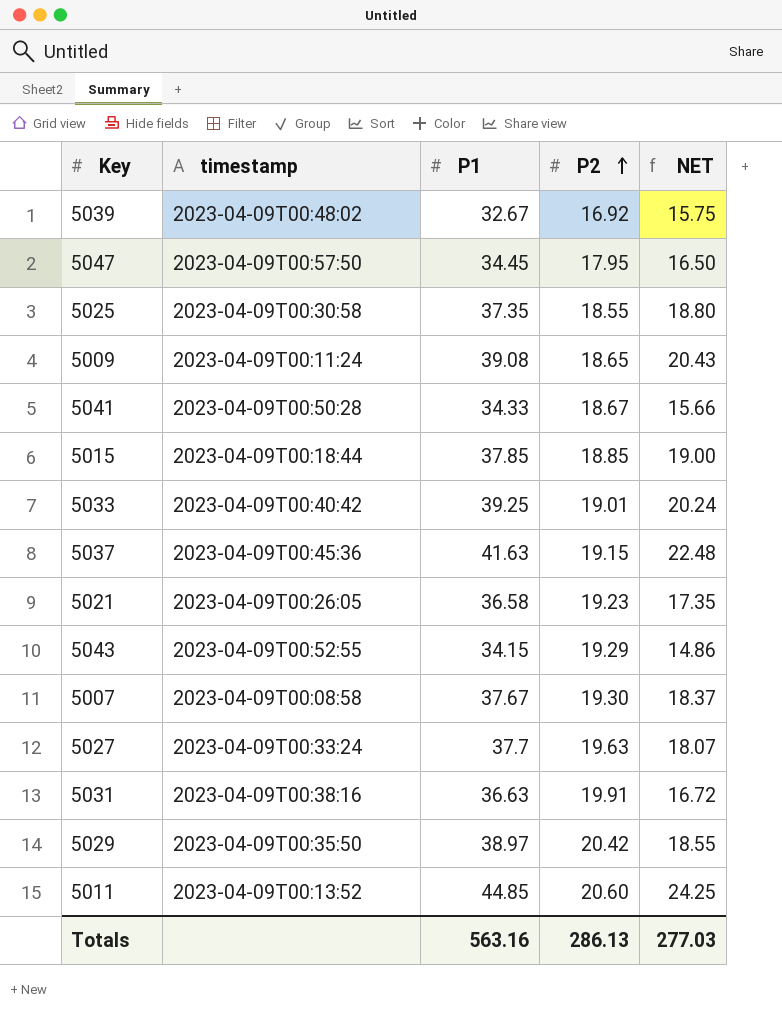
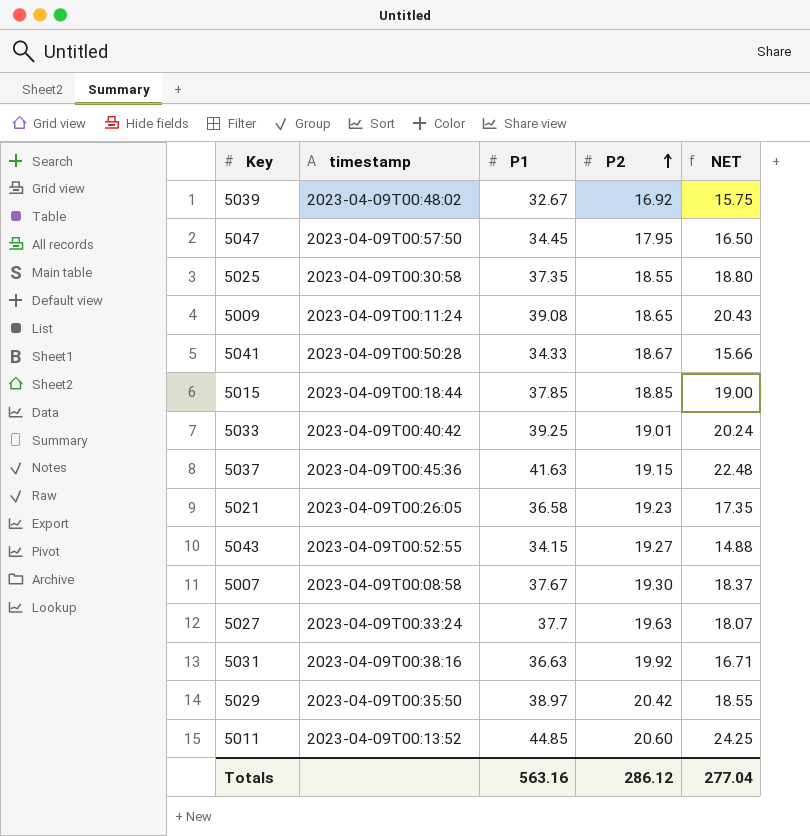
5043 | P2: 19.29 -> 19.27
5043 | NET: 14.86 -> 14.88
5031 | P2: 19.91 -> 19.92
5031 | NET: 16.72 -> 16.71
Totals | P2: 286.13 -> 286.12
Totals | NET: 277.03 -> 277.04

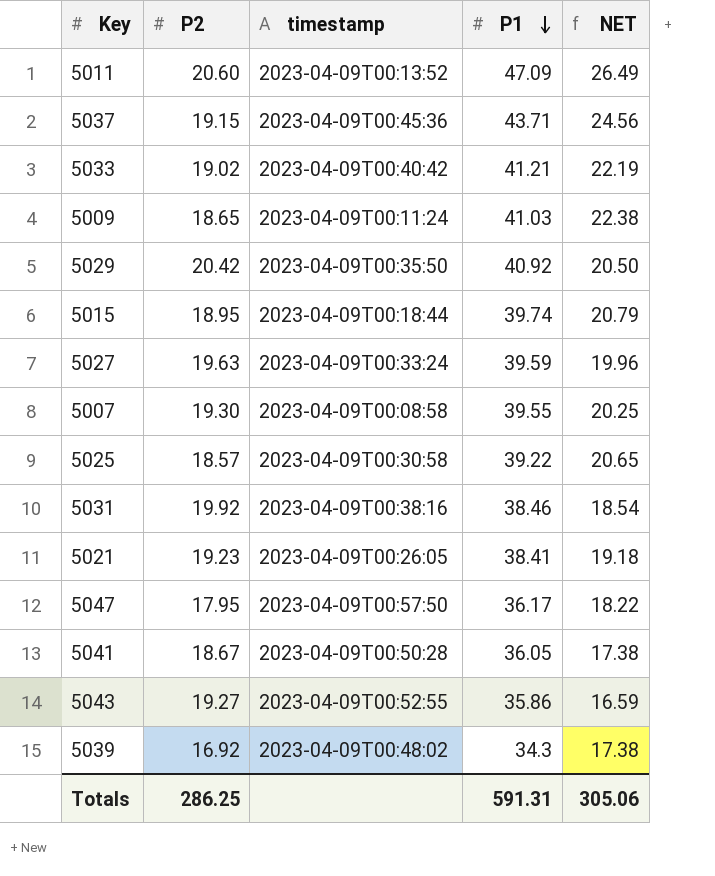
row order: P2 ascending -> P1 descending
column P2 | position: 4 -> 2
5011 | P1: 44.85 -> 47.09
5011 | NET: 24.25 -> 26.49
5037 | P1: 41.63 -> 43.71
5037 | NET: 22.48 -> 24.56
5033 | P2: 19.01 -> 19.02
5033 | P1: 39.25 -> 41.21
5033 | NET: 20.24 -> 22.19
5009 | P1: 39.08 -> 41.03
5009 | NET: 20.43 -> 22.38
5029 | P1: 38.97 -> 40.92
5029 | NET: 18.55 -> 20.50
5015 | P2: 18.85 -> 18.95
5015 | P1: 37.85 -> 39.74
5015 | NET: 19.00 -> 20.79
5027 | P1: 37.7 -> 39.59
5027 | NET: 18.07 -> 19.96
5007 | P1: 37.67 -> 39.55
5007 | NET: 18.37 -> 20.25
5025 | P2: 18.55 -> 18.57
5025 | P1: 37.35 -> 39.22
5025 | NET: 18.80 -> 20.65
5031 | P1: 36.63 -> 38.46
5031 | NET: 16.71 -> 18.54
5021 | P1: 36.58 -> 38.41
5021 | NET: 17.35 -> 19.18
5047 | P1: 34.45 -> 36.17
5047 | NET: 16.50 -> 18.22
5041 | P1: 34.33 -> 36.05
5041 | NET: 15.66 -> 17.38
5043 | P1: 34.15 -> 35.86
5043 | NET: 14.88 -> 16.59
5039 | P1: 32.67 -> 34.3
5039 | NET: 15.75 -> 17.38
Totals | P2: 286.12 -> 286.25
Totals | P1: 563.16 -> 591.31
Totals | NET: 277.04 -> 305.06

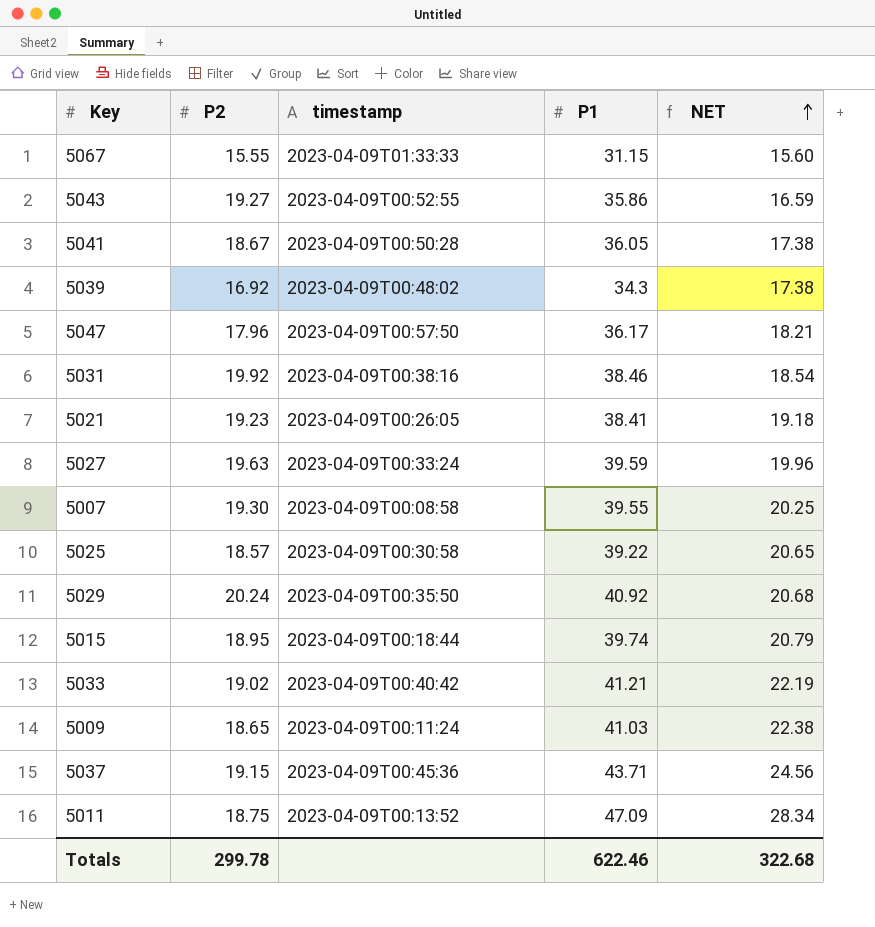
row order: P1 descending -> NET ascending
row 5067: none -> 15.55 | 2023-04-09T01:33:33 | 31.15 | 15.60
5047 | P2: 17.95 -> 17.96
5047 | NET: 18.22 -> 18.21
5029 | P2: 20.42 -> 20.24
5029 | NET: 20.50 -> 20.68
5011 | P2: 20.60 -> 18.75
5011 | NET: 26.49 -> 28.34
Totals | P2: 286.25 -> 299.78
Totals | P1: 591.31 -> 622.46
Totals | NET: 305.06 -> 322.68

